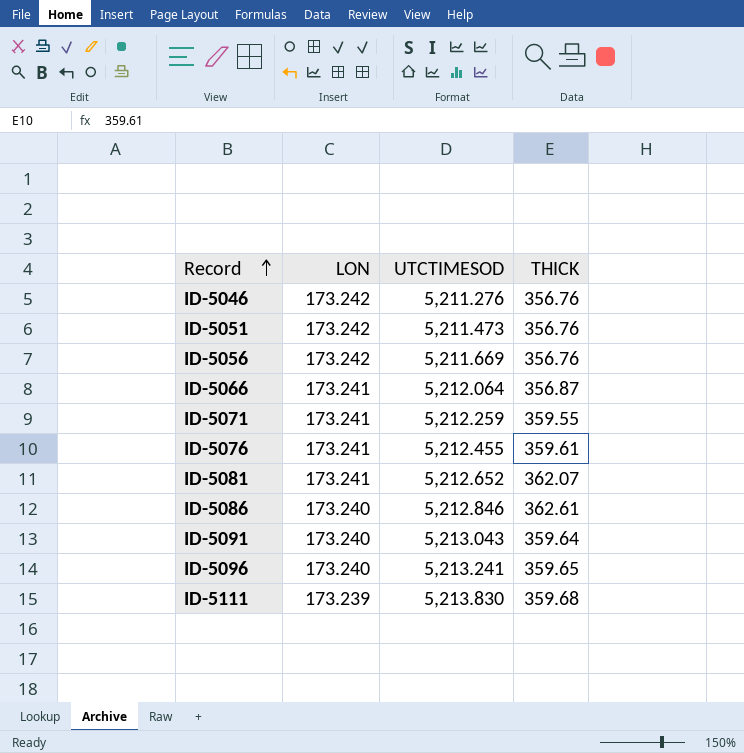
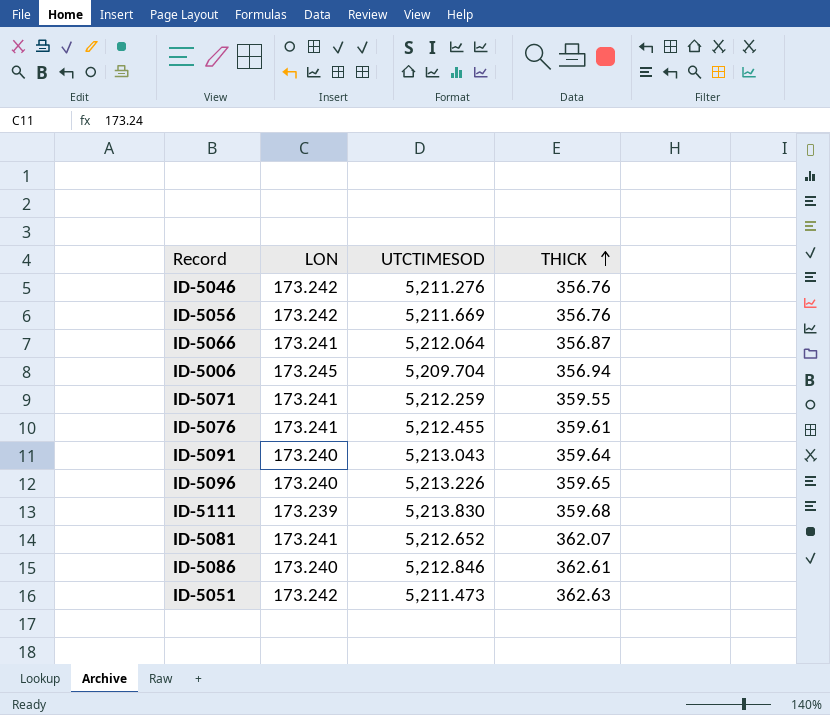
row order: Record ascending -> THICK ascending
row ID-5006: none -> 173.245 | 5,209.704 | 356.94
ID-5096 | UTCTIMESOD: 5,213.241 -> 5,213.226
ID-5051 | THICK: 356.76 -> 362.63

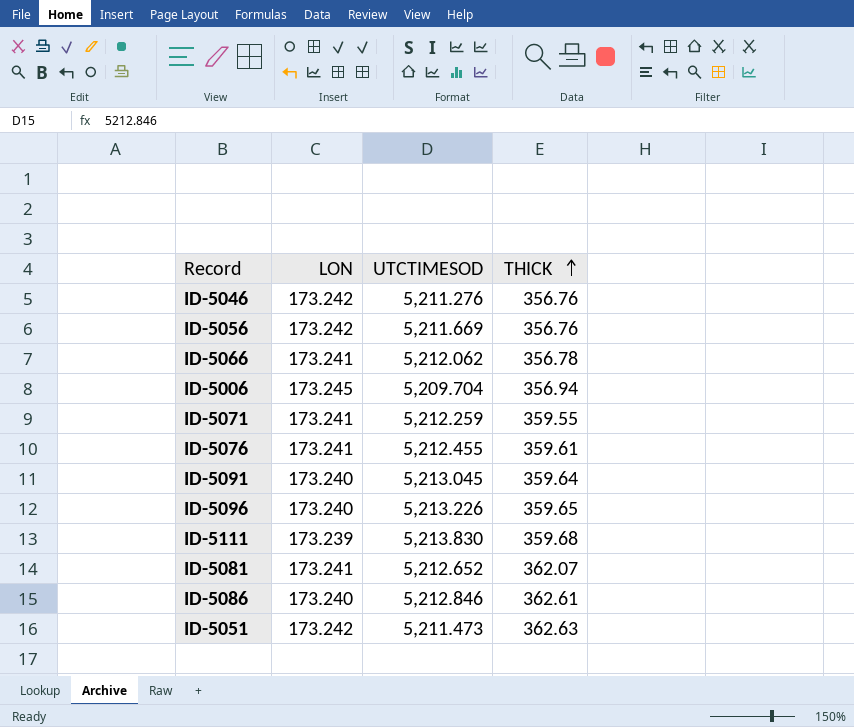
ID-5066 | UTCTIMESOD: 5,212.064 -> 5,212.062
ID-5066 | THICK: 356.87 -> 356.78
ID-5091 | UTCTIMESOD: 5,213.043 -> 5,213.045

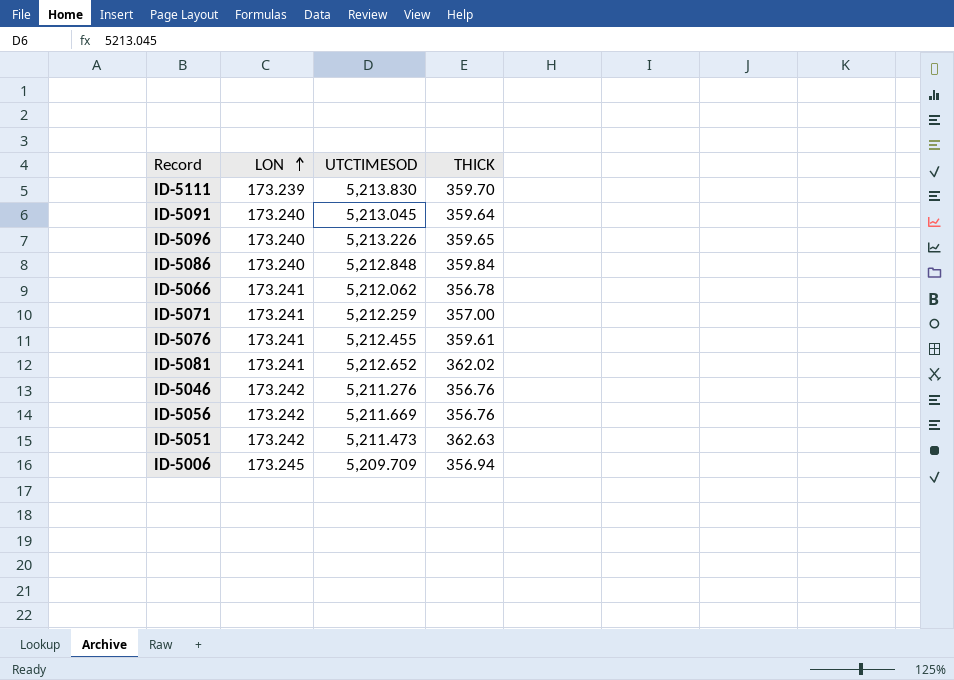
row order: THICK ascending -> LON ascending
ID-5111 | THICK: 359.68 -> 359.70
ID-5086 | UTCTIMESOD: 5,212.846 -> 5,212.848
ID-5086 | THICK: 362.61 -> 359.84
ID-5071 | THICK: 359.55 -> 357.00
ID-5081 | THICK: 362.07 -> 362.02
ID-5006 | UTCTIMESOD: 5,209.704 -> 5,209.709

